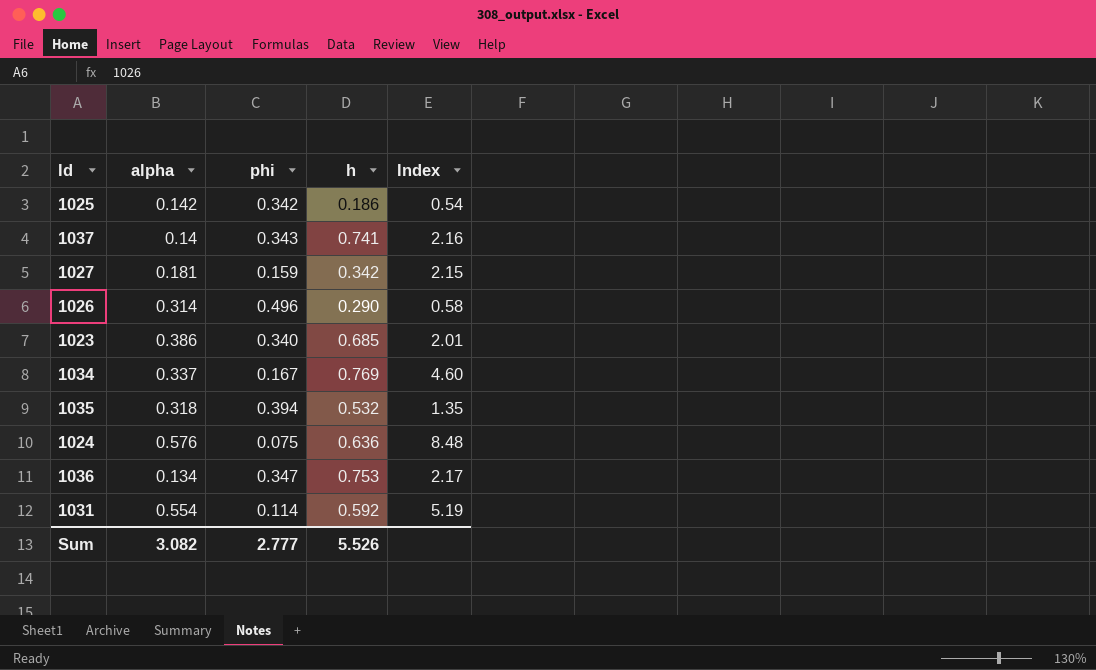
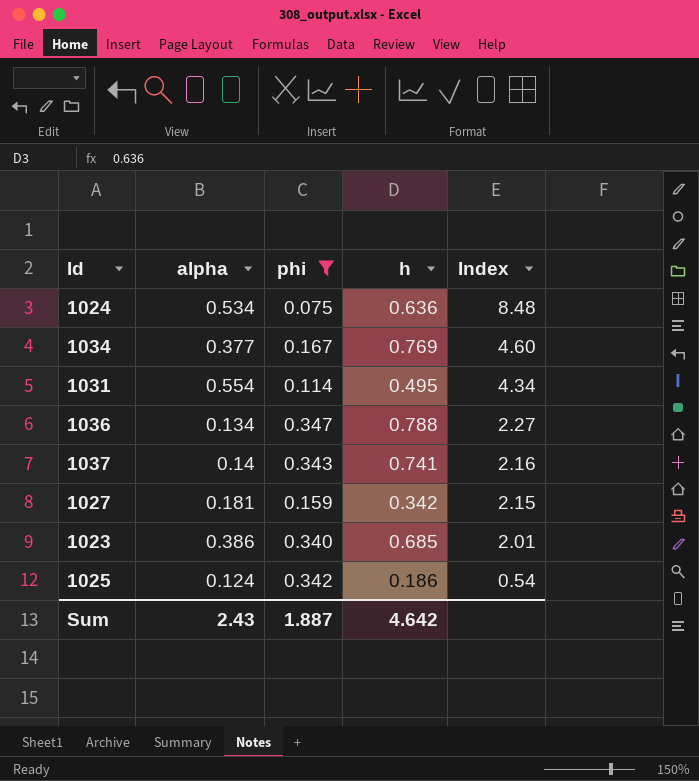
filter: none -> phi <= 0.347
row order: none -> Index descending
1024 | alpha: 0.576 -> 0.534
1034 | alpha: 0.337 -> 0.377
1031 | h: 0.592 -> 0.495
1031 | Index: 5.19 -> 4.34
1036 | h: 0.753 -> 0.788
1036 | Index: 2.17 -> 2.27
1025 | alpha: 0.142 -> 0.124
Sum | alpha: 3.082 -> 2.43
Sum | phi: 2.777 -> 1.887
Sum | h: 5.526 -> 4.642

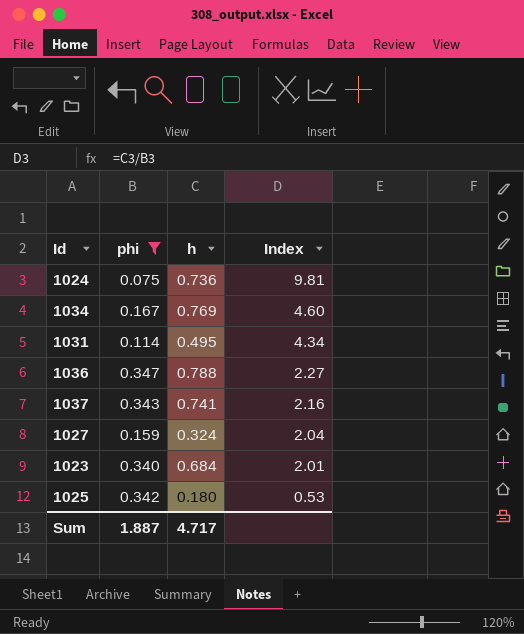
column alpha | position: 2 -> none
1024 | h: 0.636 -> 0.736
1024 | Index: 8.48 -> 9.81
1027 | h: 0.342 -> 0.324
1027 | Index: 2.15 -> 2.04
1023 | h: 0.685 -> 0.684
1025 | h: 0.186 -> 0.180
1025 | Index: 0.54 -> 0.53
Sum | h: 4.642 -> 4.717

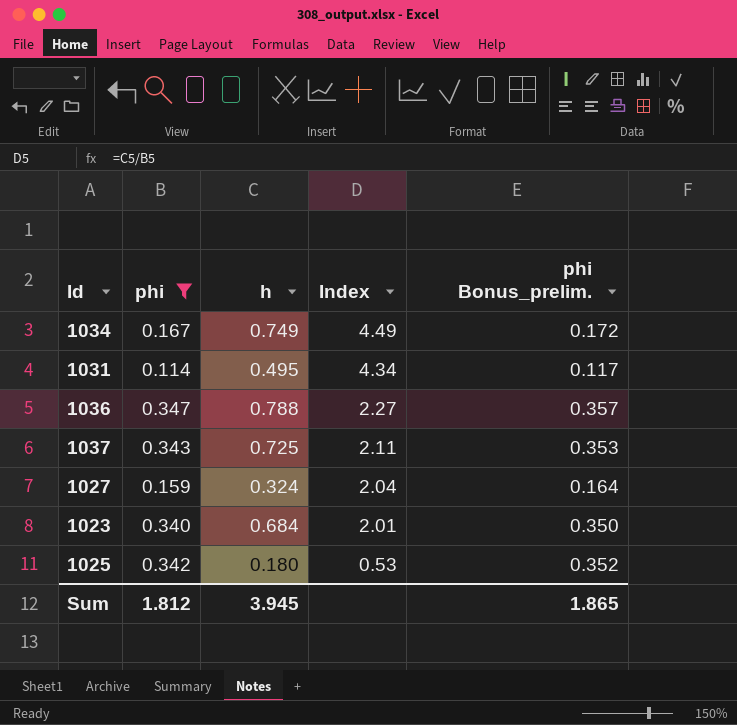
column phi Bonus_prelim. | formula: none -> [phi] * 1.03
row 1024: 0.075 | 0.736 | 9.81 -> none
1034 | h: 0.769 -> 0.749
1034 | Index: 4.60 -> 4.49
1037 | h: 0.741 -> 0.725
1037 | Index: 2.16 -> 2.11
Sum | phi: 1.887 -> 1.812
Sum | h: 4.717 -> 3.945

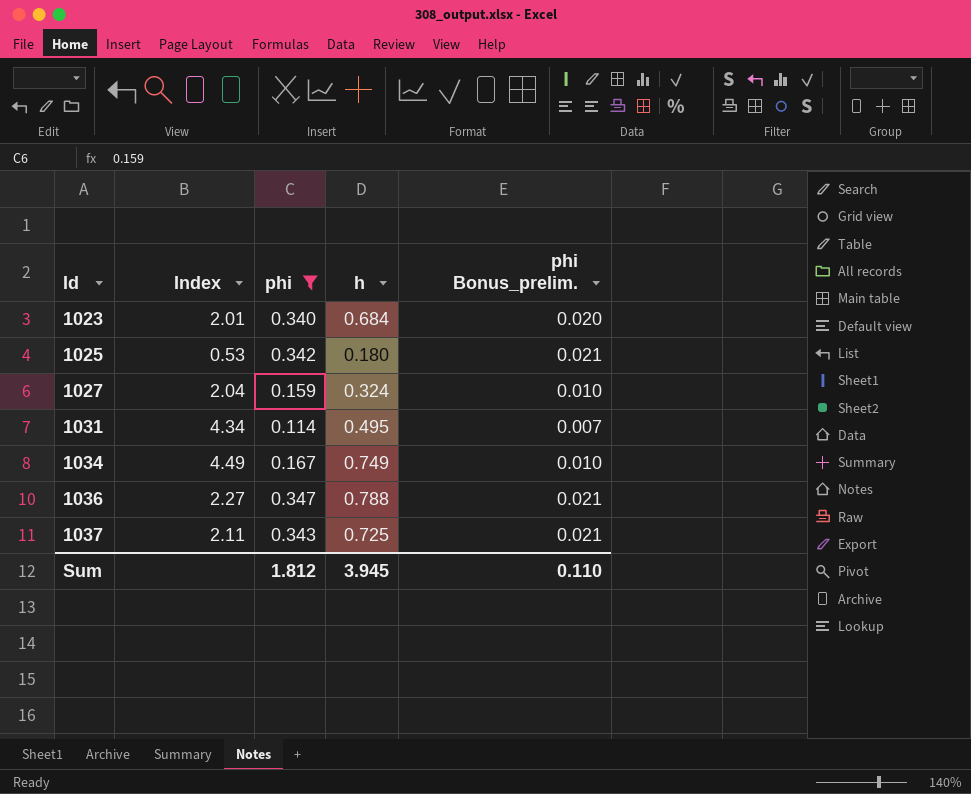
row order: Index descending -> Id ascending
column Index | position: 4 -> 2
column phi Bonus_prelim. | formula: [phi] * 1.03 -> [phi] * 0.06
Sum | phi Bonus_prelim.: 1.865 -> 0.110

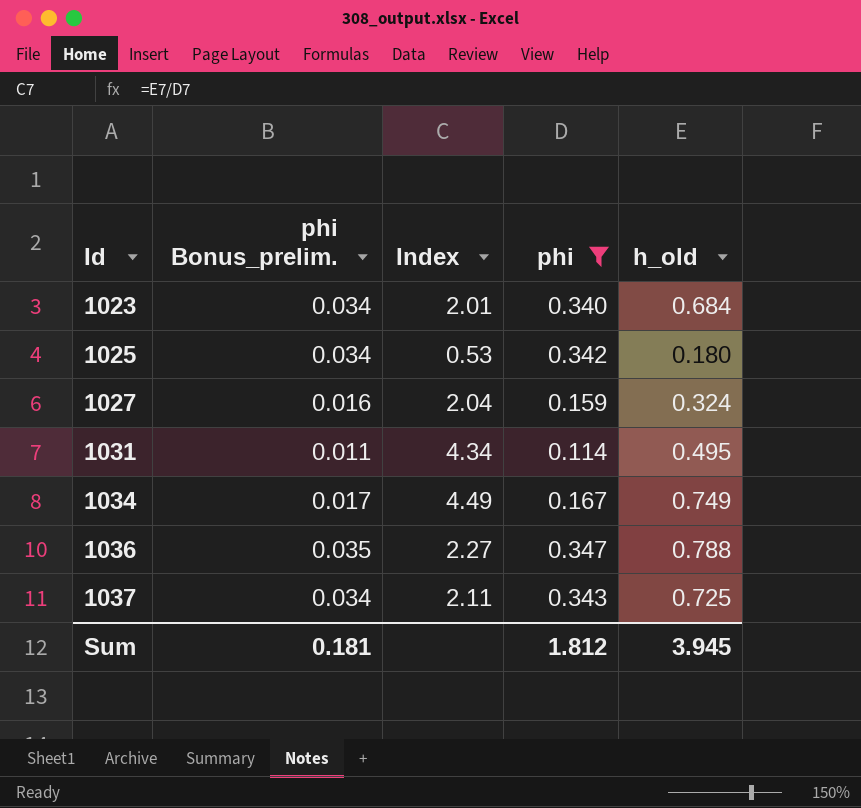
column phi Bonus_prelim. | formula: [phi] * 0.06 -> [phi] * 0.1
column phi Bonus_prelim. | position: 5 -> 2
column name: h -> h_old
Sum | phi Bonus_prelim.: 0.110 -> 0.181

